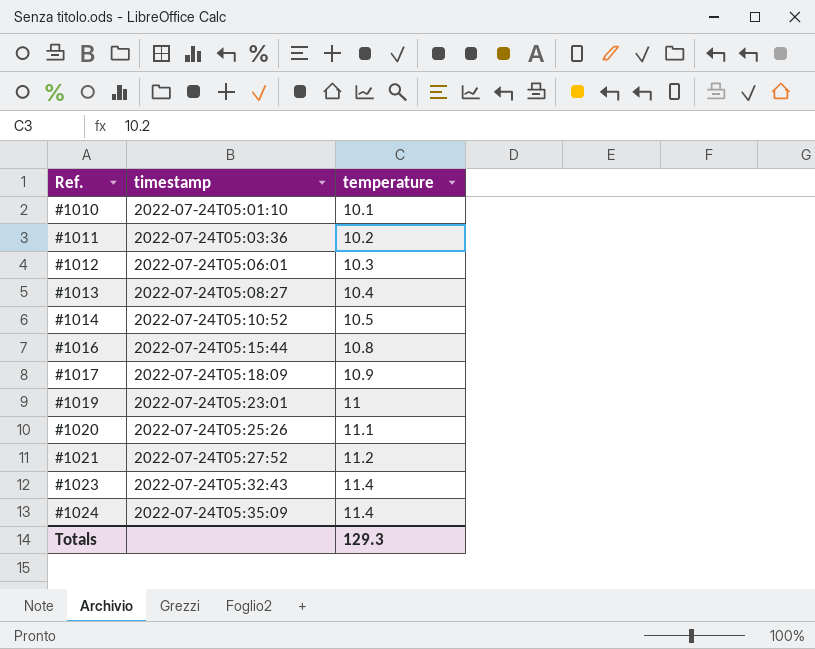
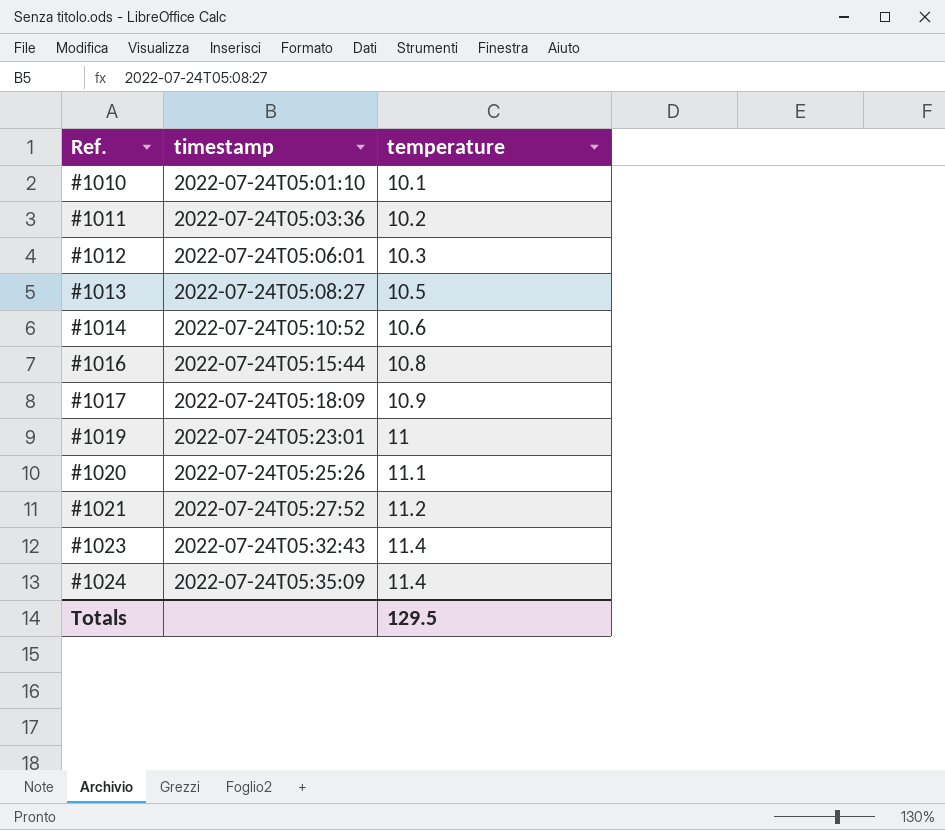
#1013 | temperature: 10.4 -> 10.5
#1014 | temperature: 10.5 -> 10.6
Totals | temperature: 129.3 -> 129.5

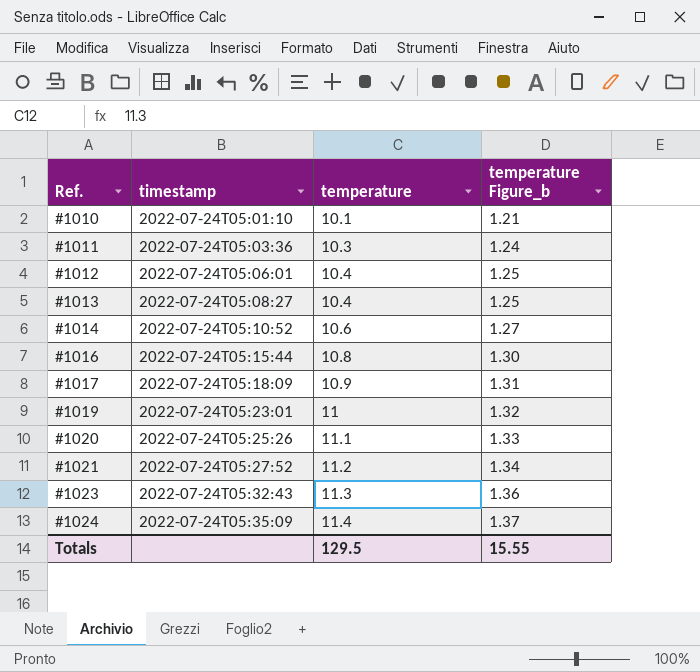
column temperature Figure_b | formula: none -> [temperature] * 0.12
#1011 | temperature: 10.2 -> 10.3
#1012 | temperature: 10.3 -> 10.4
#1013 | temperature: 10.5 -> 10.4
#1023 | temperature: 11.4 -> 11.3

